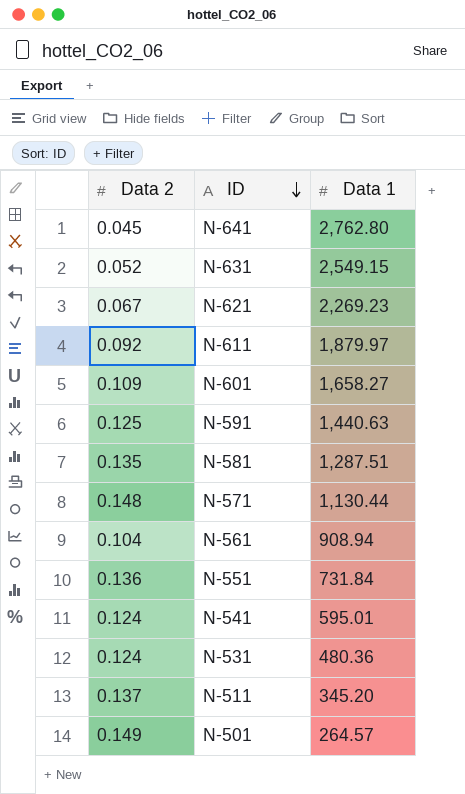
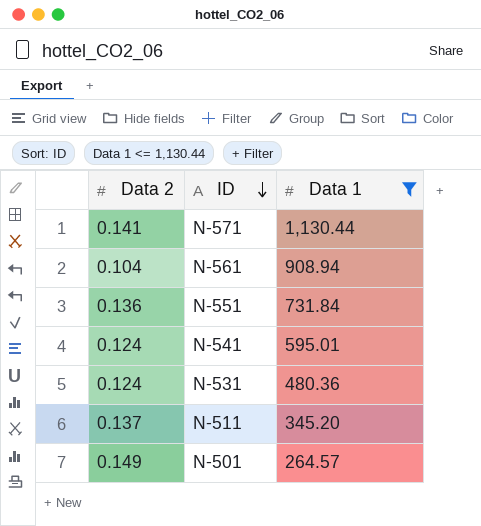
filter: none -> Data 1 <= 1,130.44
N-571 | Data 2: 0.148 -> 0.141

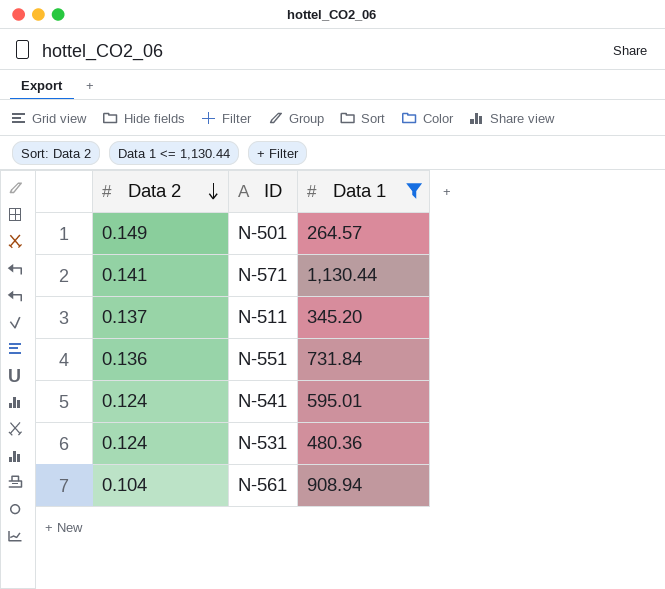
row order: ID descending -> Data 2 descending

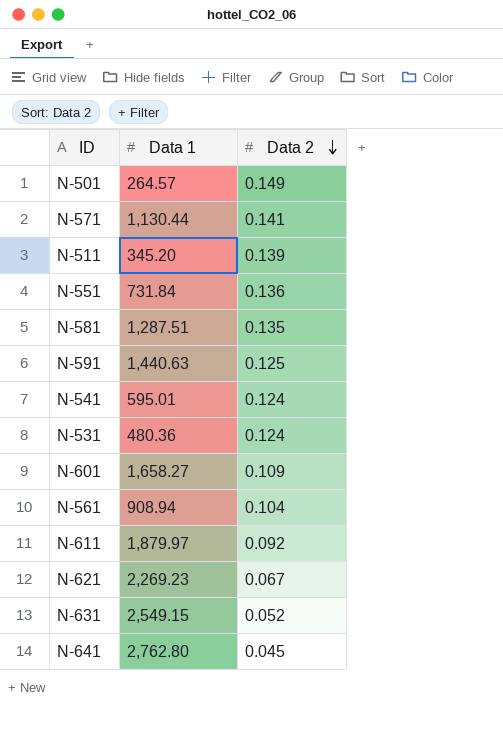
filter: Data 1 <= 1,130.44 -> none
column Data 2 | position: 1 -> 3
N-511 | Data 2: 0.137 -> 0.139

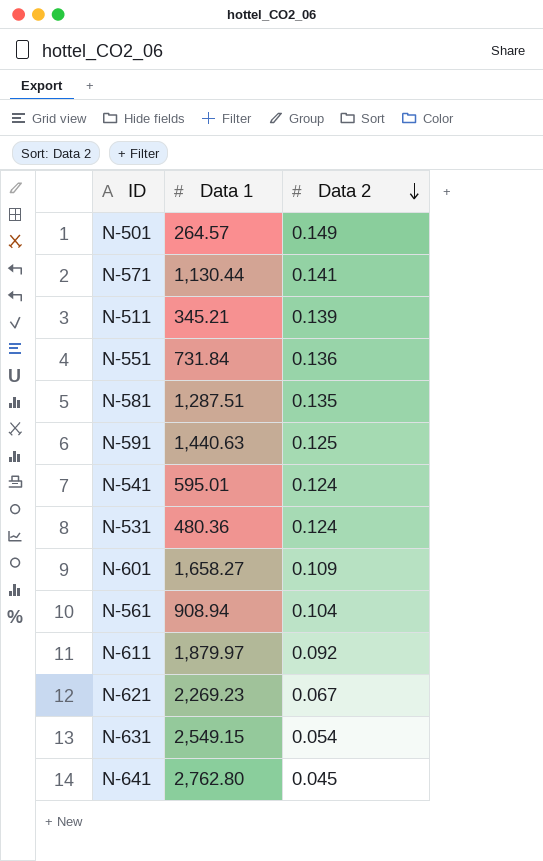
N-511 | Data 1: 345.20 -> 345.21
N-631 | Data 2: 0.052 -> 0.054

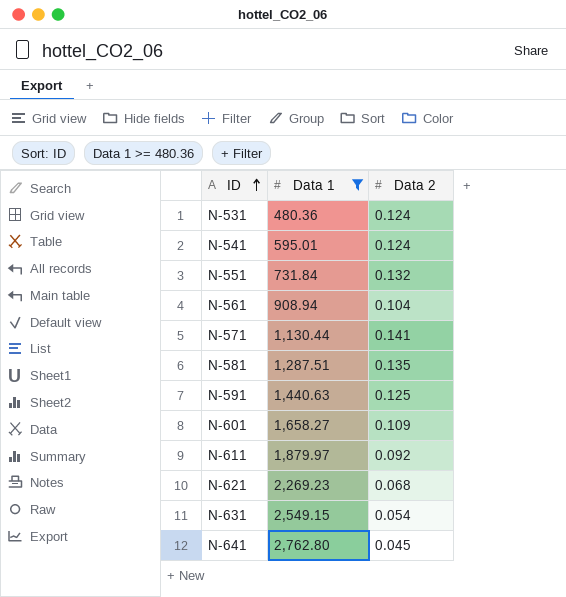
filter: none -> Data 1 >= 480.36
row order: Data 2 descending -> ID ascending
N-551 | Data 2: 0.136 -> 0.132
N-621 | Data 2: 0.067 -> 0.068

